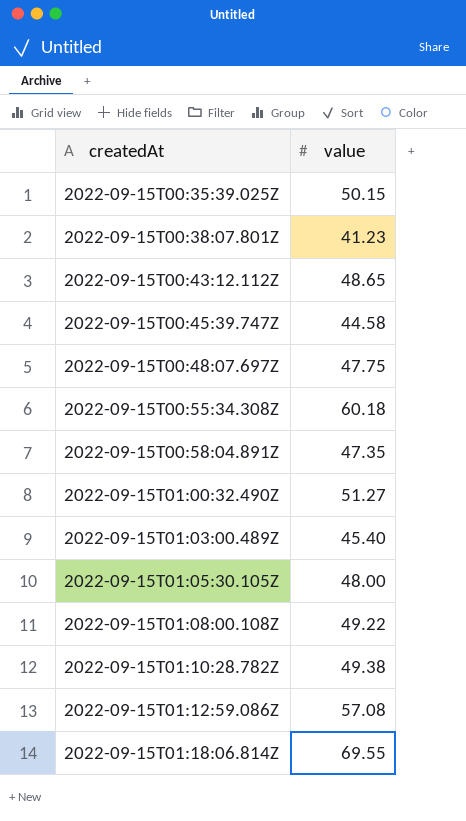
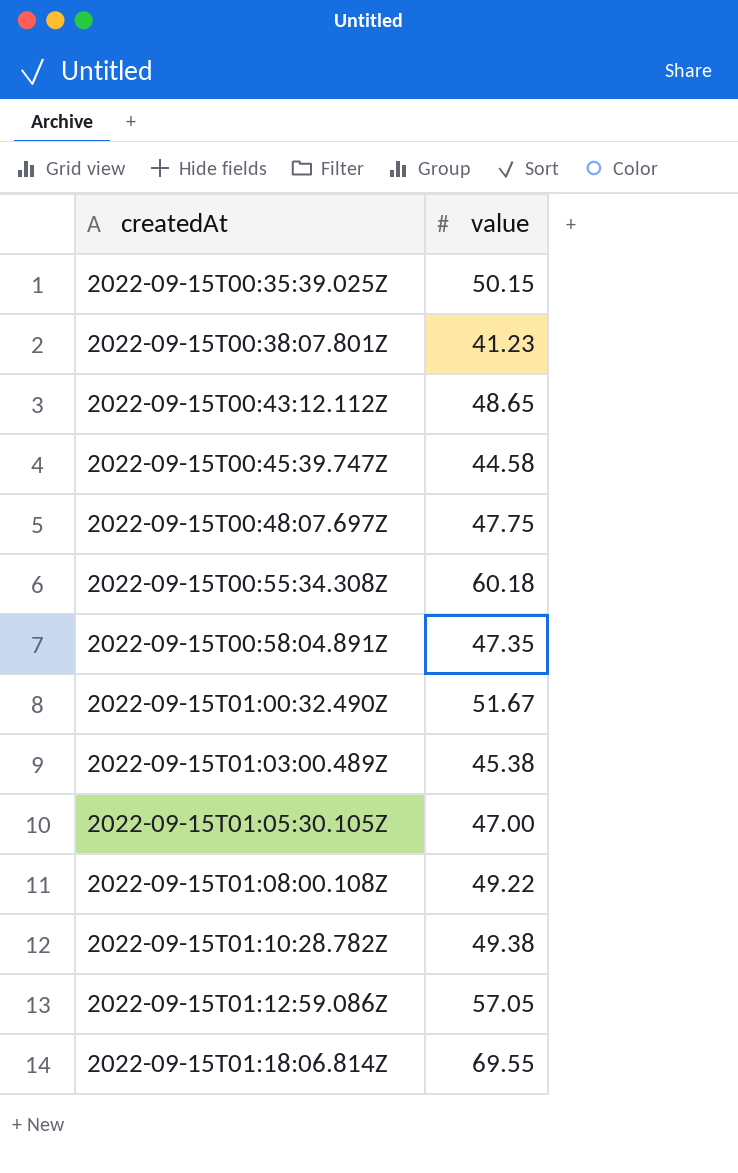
2022-09-15T01:00:32.490Z | value: 51.27 -> 51.67
2022-09-15T01:03:00.489Z | value: 45.40 -> 45.38
2022-09-15T01:05:30.105Z | value: 48.00 -> 47.00
2022-09-15T01:12:59.086Z | value: 57.08 -> 57.05

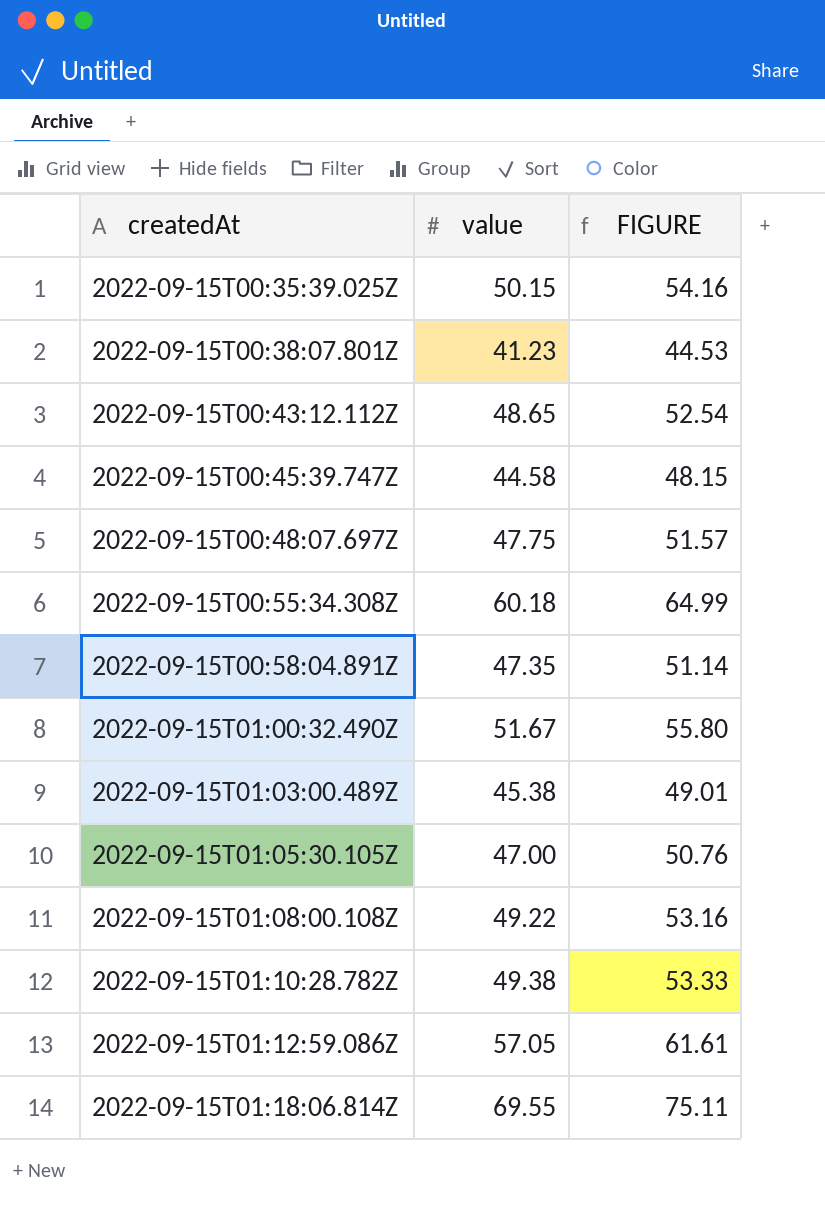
column FIGURE | formula: none -> [value] * 1.08

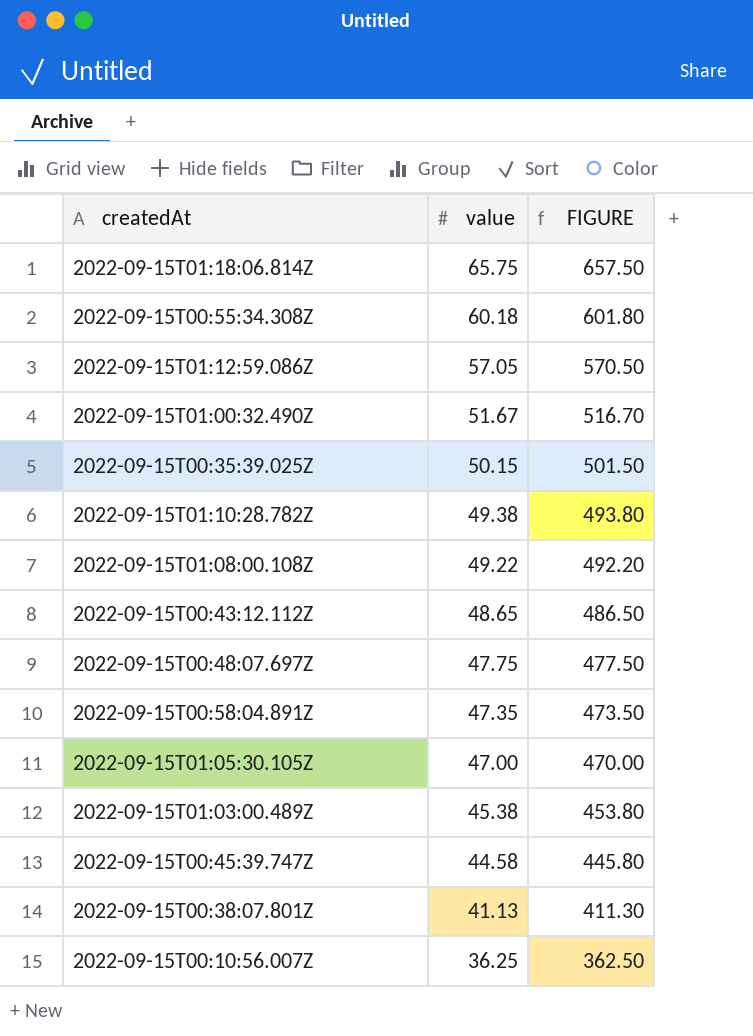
row order: createdAt ascending -> value descending
column FIGURE | formula: [value] * 1.08 -> [value] * 10
2022-09-15T01:18:06.814Z | value: 69.55 -> 65.75
2022-09-15T00:38:07.801Z | value: 41.23 -> 41.13
row 2022-09-15T00:10:56.007Z: none -> 36.25 | 362.50

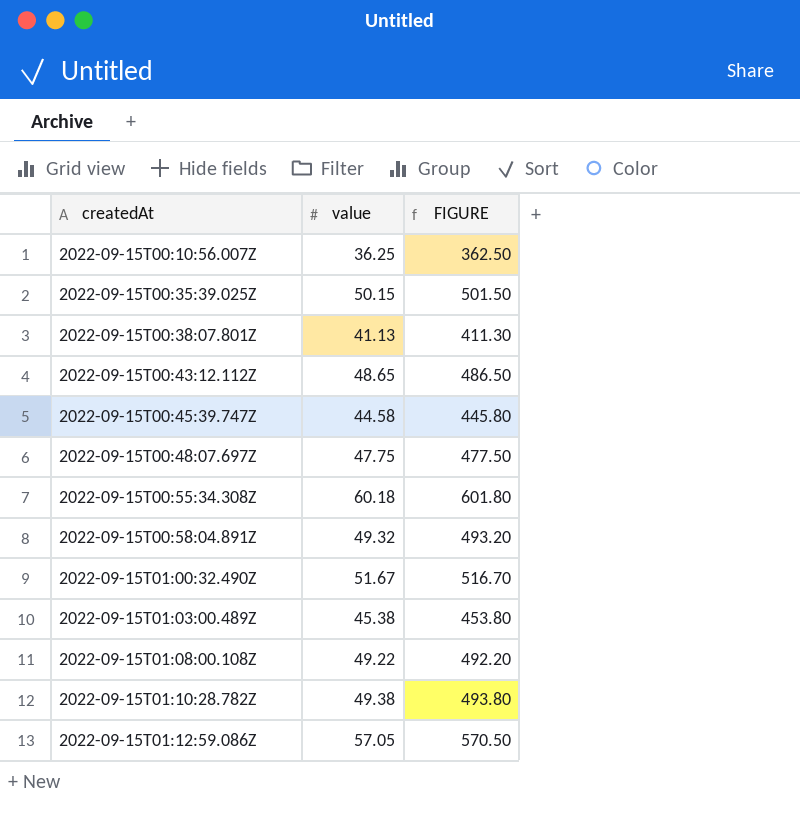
row order: value descending -> createdAt ascending
row 2022-09-15T01:18:06.814Z: 65.75 | 657.50 -> none
row 2022-09-15T01:05:30.105Z: 47.00 | 470.00 -> none
2022-09-15T00:58:04.891Z | value: 47.35 -> 49.32
2022-09-15T00:58:04.891Z | FIGURE: 473.50 -> 493.20

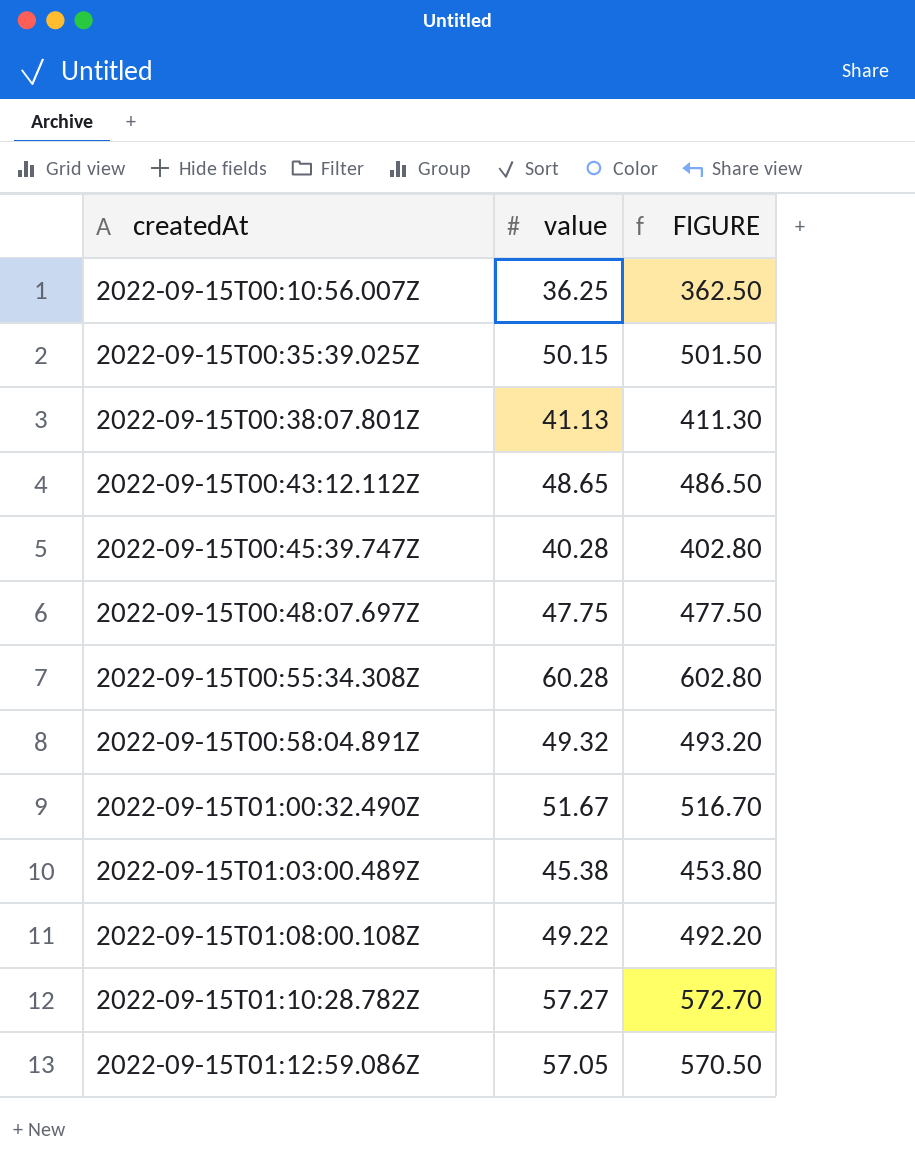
2022-09-15T00:45:39.747Z | value: 44.58 -> 40.28
2022-09-15T00:45:39.747Z | FIGURE: 445.80 -> 402.80
2022-09-15T00:55:34.308Z | value: 60.18 -> 60.28
2022-09-15T00:55:34.308Z | FIGURE: 601.80 -> 602.80
2022-09-15T01:10:28.782Z | value: 49.38 -> 57.27
2022-09-15T01:10:28.782Z | FIGURE: 493.80 -> 572.70

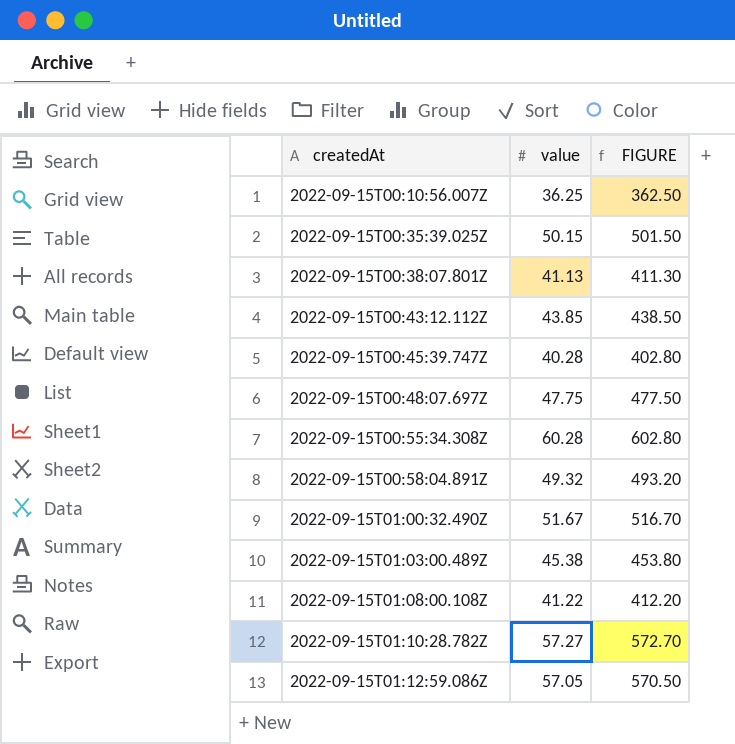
2022-09-15T00:43:12.112Z | value: 48.65 -> 43.85
2022-09-15T00:43:12.112Z | FIGURE: 486.50 -> 438.50
2022-09-15T01:08:00.108Z | value: 49.22 -> 41.22
2022-09-15T01:08:00.108Z | FIGURE: 492.20 -> 412.20

